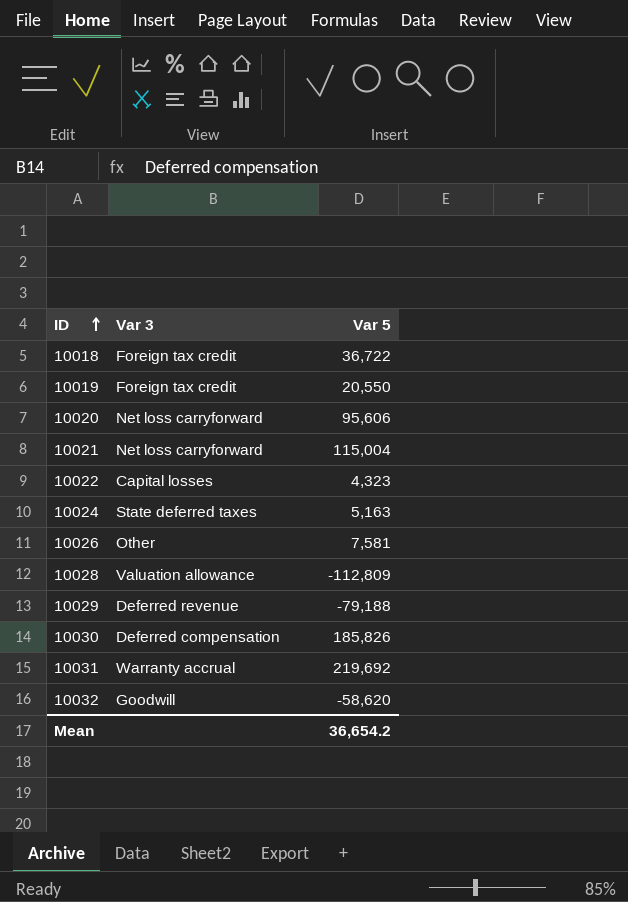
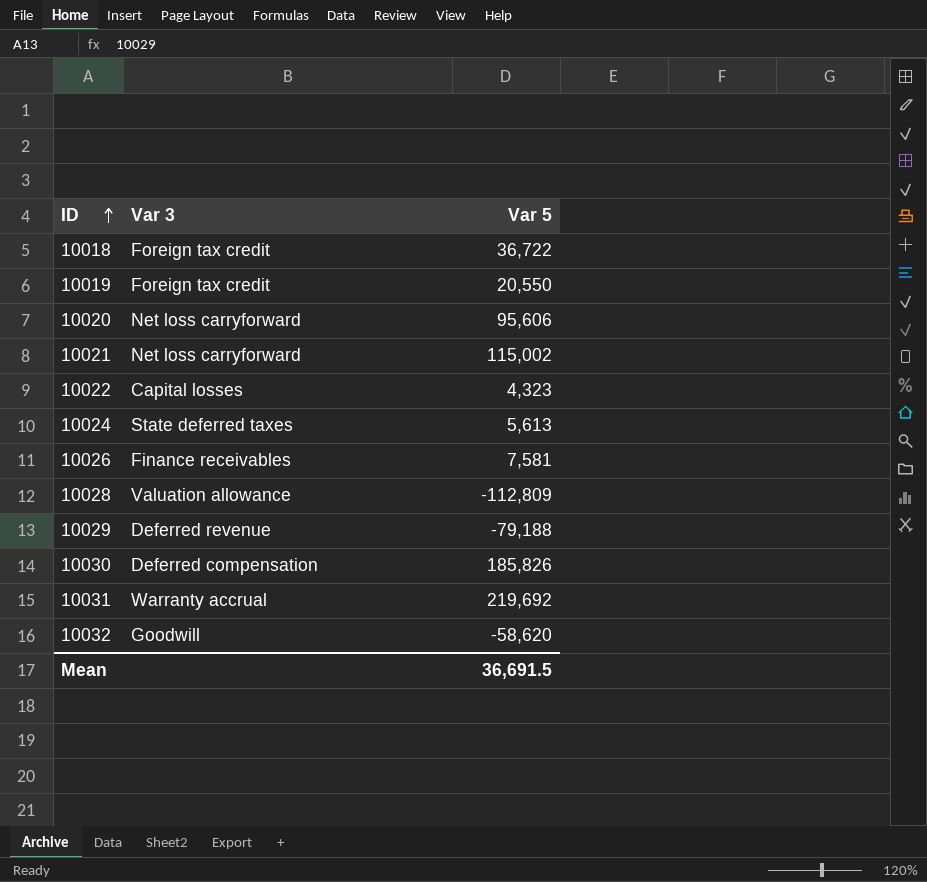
10021 | Var 5: 115,004 -> 115,002
10024 | Var 5: 5,163 -> 5,613
10026 | Var 3: Other -> Finance receivables
Mean | Var 5: 36,654.2 -> 36,691.5

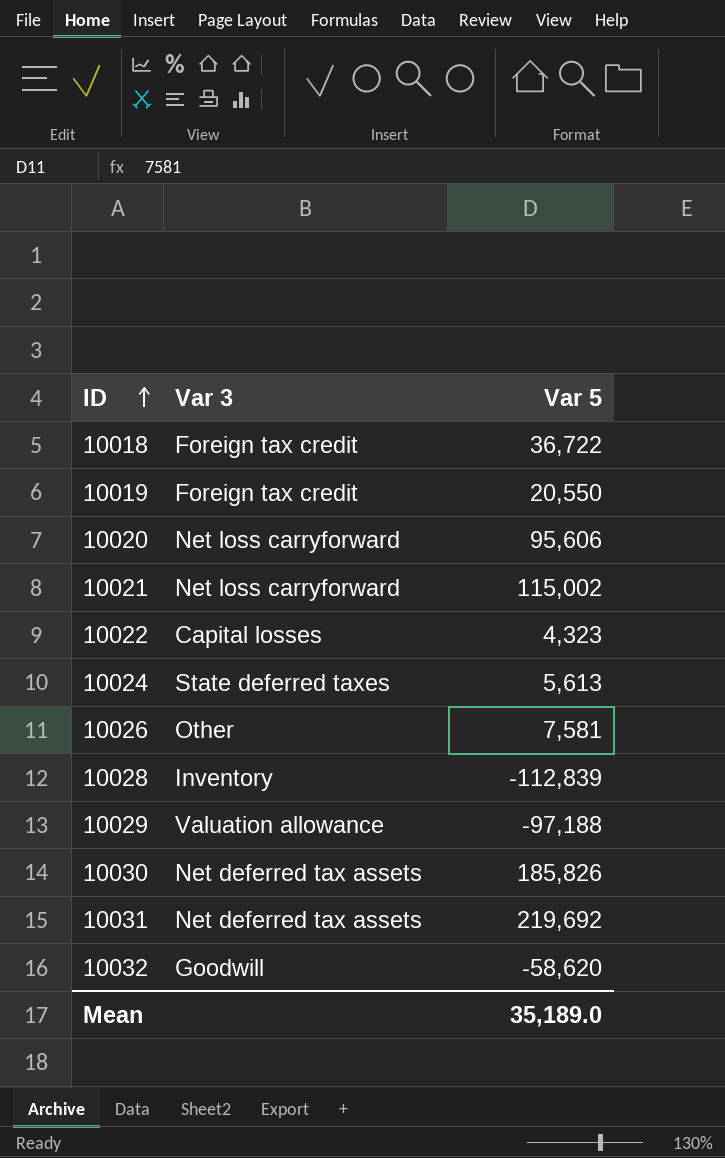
10026 | Var 3: Finance receivables -> Other
10028 | Var 3: Valuation allowance -> Inventory
10028 | Var 5: -112,809 -> -112,839
10029 | Var 3: Deferred revenue -> Valuation allowance
10029 | Var 5: -79,188 -> -97,188
10030 | Var 3: Deferred compensation -> Net deferred tax assets
10031 | Var 3: Warranty accrual -> Net deferred tax assets
Mean | Var 5: 36,691.5 -> 35,189.0

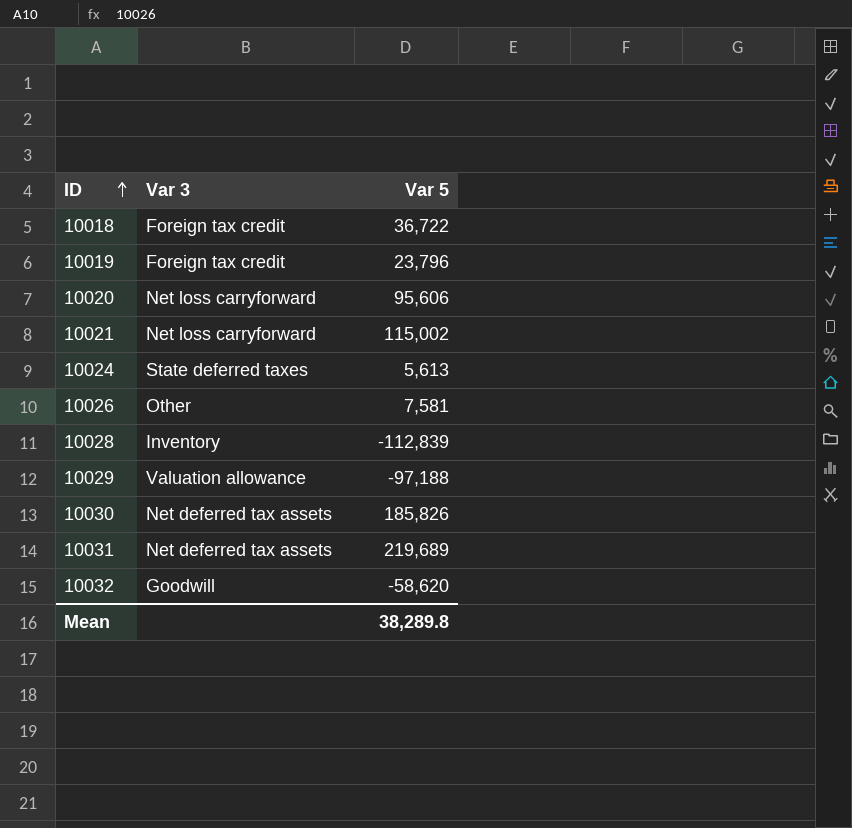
row 10022: Capital losses | 4,323 -> none
10019 | Var 5: 20,550 -> 23,796
10031 | Var 5: 219,692 -> 219,689
Mean | Var 5: 35,189.0 -> 38,289.8

